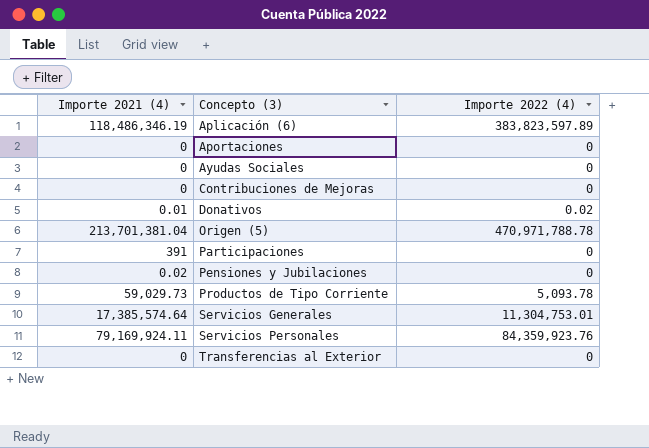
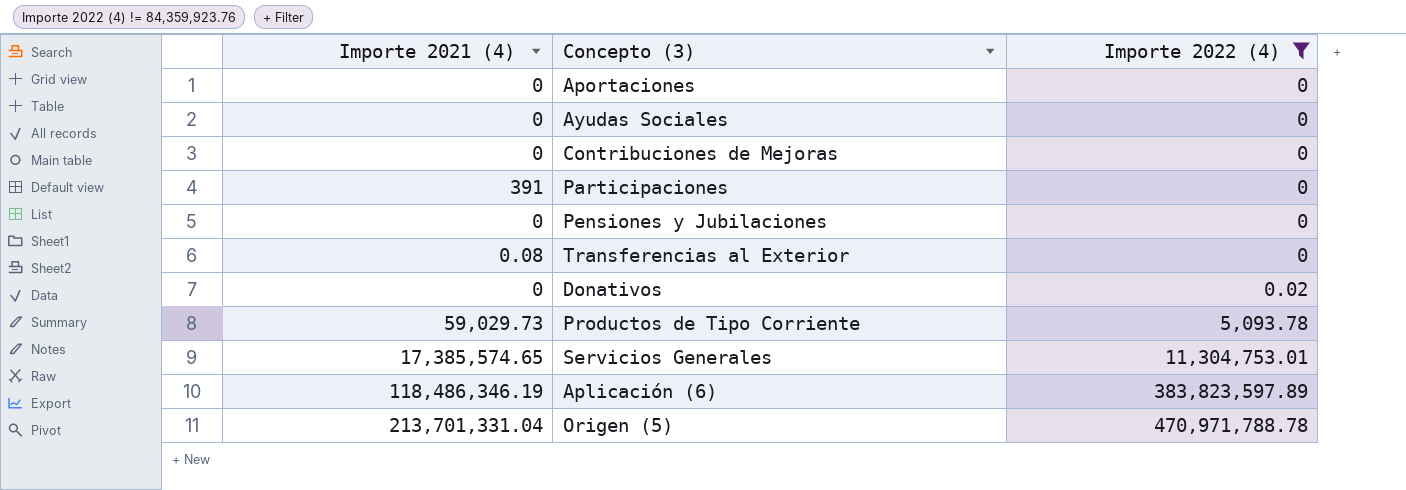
filter: none -> Importe 2022 (4) != 84,359,923.76
row order: Concepto (3) ascending -> Importe 2022 (4) ascending
Pensiones y Jubilaciones | Importe 2021 (4): 0.02 -> 0
Transferencias al Exterior | Importe 2021 (4): 0 -> 0.08
Donativos | Importe 2021 (4): 0.01 -> 0
Servicios Generales | Importe 2021 (4): 17,385,574.64 -> 17,385,574.65
Origen (5) | Importe 2021 (4): 213,701,381.04 -> 213,701,331.04

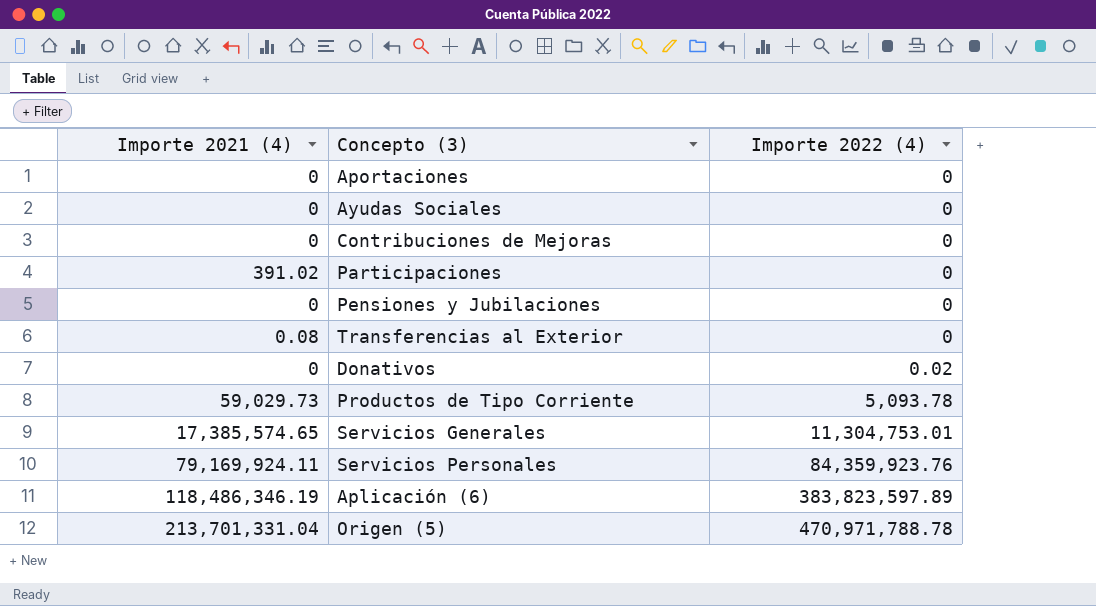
filter: Importe 2022 (4) != 84,359,923.76 -> none
Participaciones | Importe 2021 (4): 391 -> 391.02

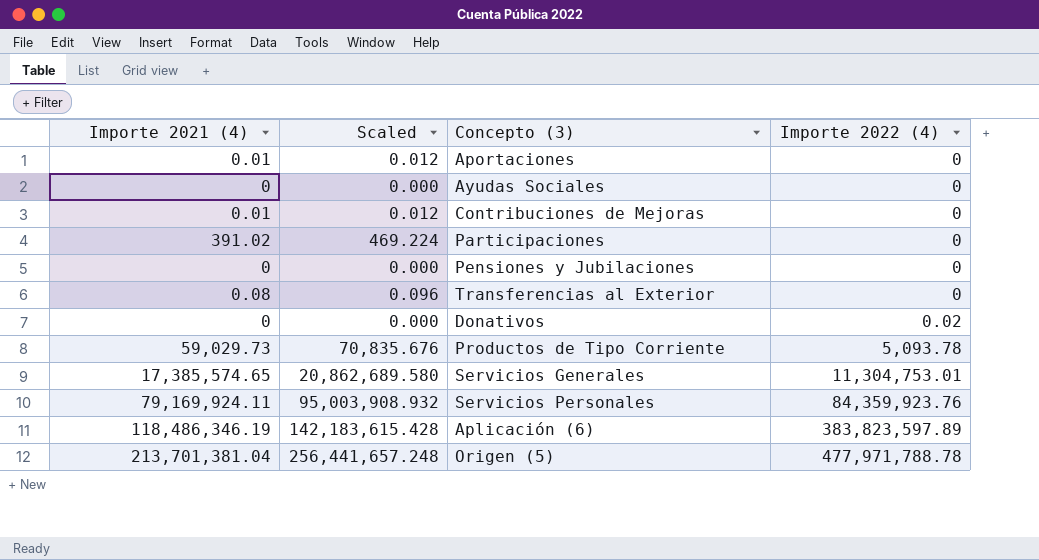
column Scaled | formula: none -> [Importe 2021 (4)] * 1.2
Aportaciones | Importe 2021 (4): 0 -> 0.01
Contribuciones de Mejoras | Importe 2021 (4): 0 -> 0.01
Origen (5) | Importe 2021 (4): 213,701,331.04 -> 213,701,381.04
Origen (5) | Importe 2022 (4): 470,971,788.78 -> 477,971,788.78

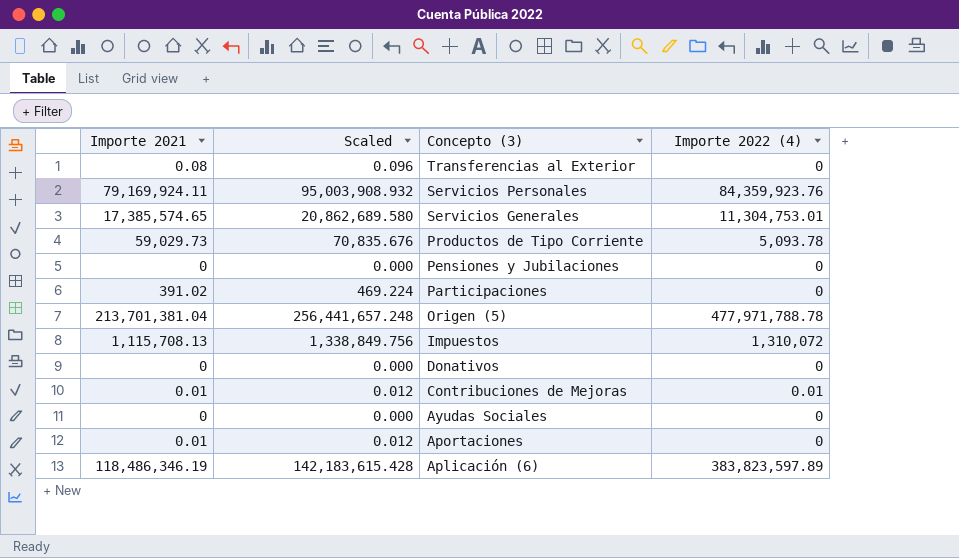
row order: Importe 2022 (4) ascending -> Concepto (3) descending
column name: Importe 2021 (4) -> Importe 2021
row Impuestos: none -> 1,115,708.13 | 1,338,849.756 | 1,310,072
Donativos | Importe 2022 (4): 0.02 -> 0
Contribuciones de Mejoras | Importe 2022 (4): 0 -> 0.01

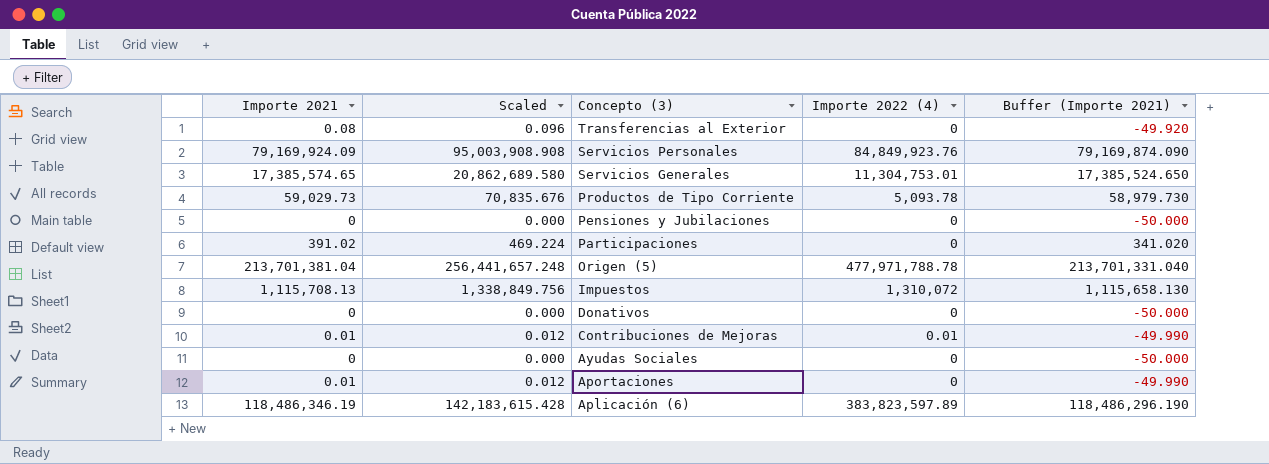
column Buffer (Importe 2021) | formula: none -> [Importe 2021] - 50
Servicios Personales | Importe 2021: 79,169,924.11 -> 79,169,924.09
Servicios Personales | Scaled: 95,003,908.932 -> 95,003,908.908
Servicios Personales | Importe 2022 (4): 84,359,923.76 -> 84,849,923.76

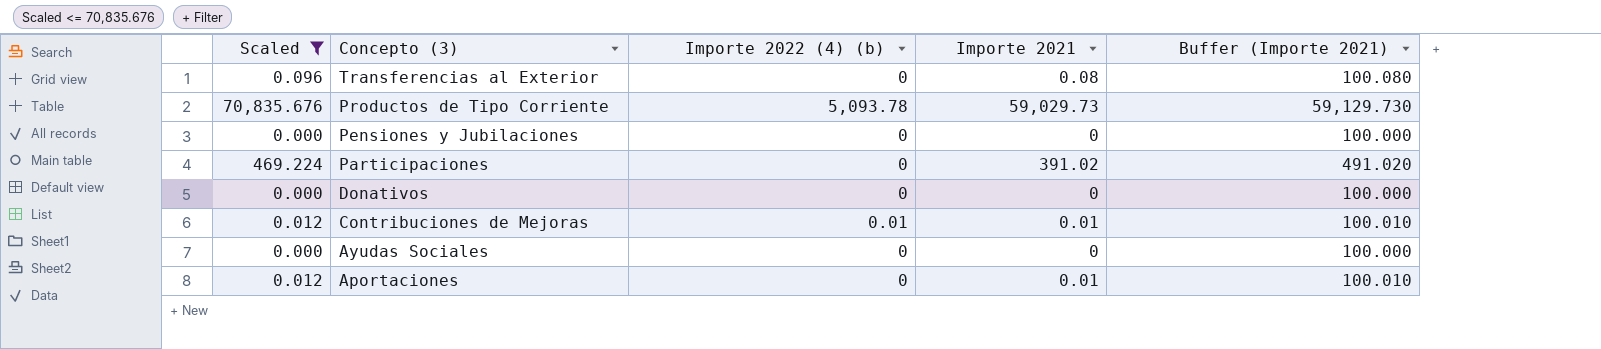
filter: none -> Scaled <= 70,835.676
column name: Importe 2022 (4) -> Importe 2022 (4) (b)
column Importe 2021 | position: 1 -> 4
column Buffer (Importe 2021) | formula: [Importe 2021] - 50 -> [Importe 2021] + 100

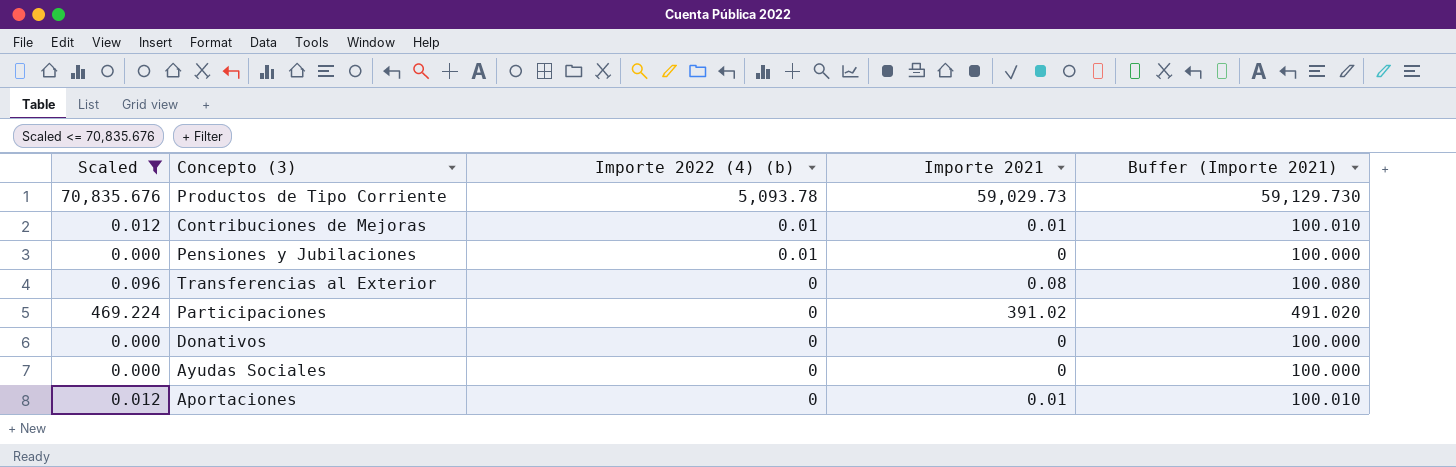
row order: Concepto (3) descending -> Importe 2022 (4) (b) descending
Pensiones y Jubilaciones | Importe 2022 (4) (b): 0 -> 0.01

